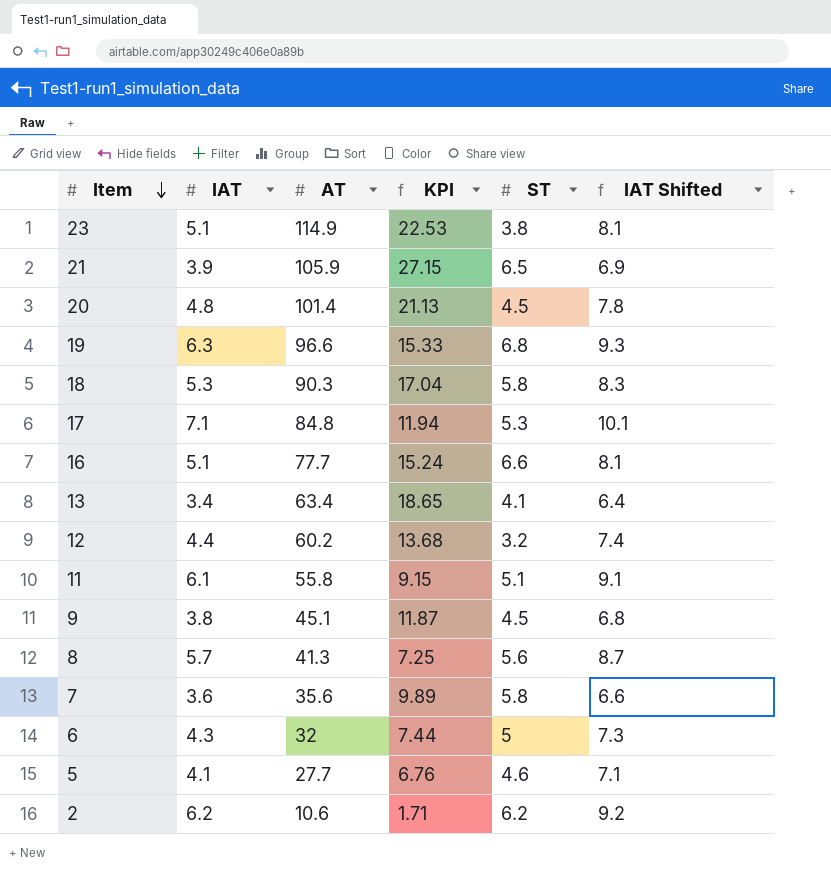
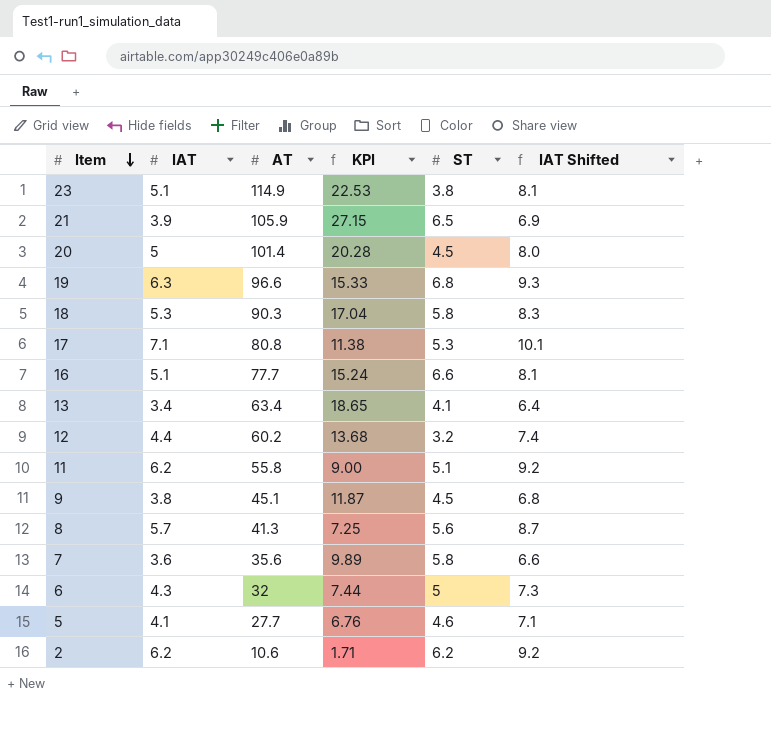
20 | IAT: 4.8 -> 5
20 | KPI: 21.13 -> 20.28
20 | IAT Shifted: 7.8 -> 8.0
17 | AT: 84.8 -> 80.8
17 | KPI: 11.94 -> 11.38
11 | IAT: 6.1 -> 6.2
11 | KPI: 9.15 -> 9.00
11 | IAT Shifted: 9.1 -> 9.2

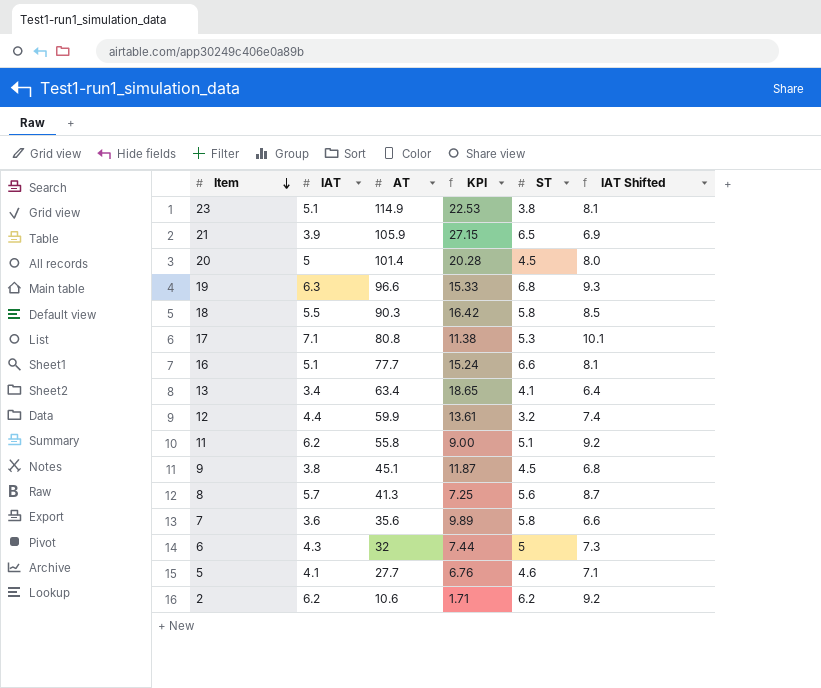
18 | IAT: 5.3 -> 5.5
18 | KPI: 17.04 -> 16.42
18 | IAT Shifted: 8.3 -> 8.5
12 | AT: 60.2 -> 59.9
12 | KPI: 13.68 -> 13.61

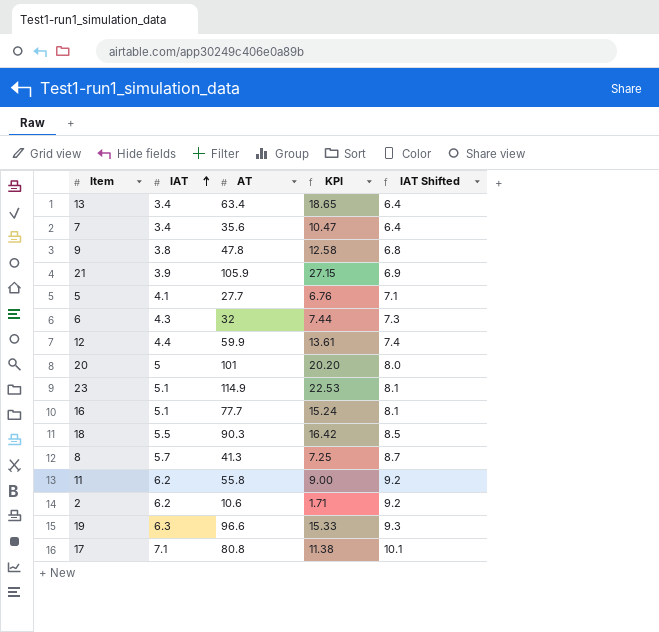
row order: Item descending -> IAT ascending
column ST | position: 5 -> none
7 | IAT: 3.6 -> 3.4
7 | KPI: 9.89 -> 10.47
7 | IAT Shifted: 6.6 -> 6.4
9 | AT: 45.1 -> 47.8
9 | KPI: 11.87 -> 12.58
20 | AT: 101.4 -> 101
20 | KPI: 20.28 -> 20.20

